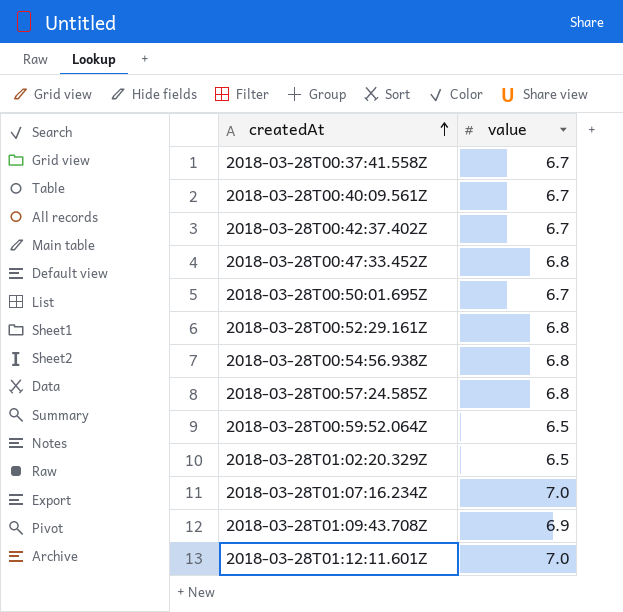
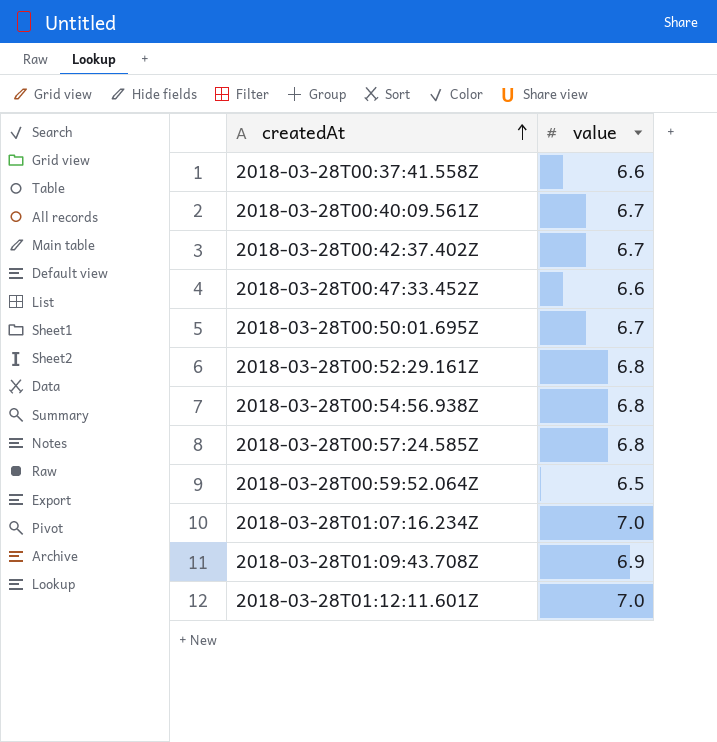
row 2018-03-28T01:02:20.329Z: 6.5 -> none
2018-03-28T00:37:41.558Z | value: 6.7 -> 6.6
2018-03-28T00:47:33.452Z | value: 6.8 -> 6.6

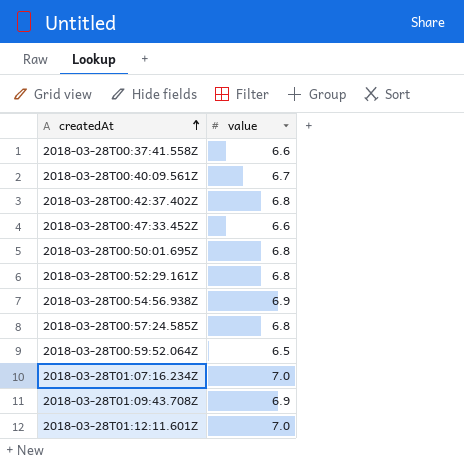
2018-03-28T00:42:37.402Z | value: 6.7 -> 6.8
2018-03-28T00:50:01.695Z | value: 6.7 -> 6.8
2018-03-28T00:54:56.938Z | value: 6.8 -> 6.9

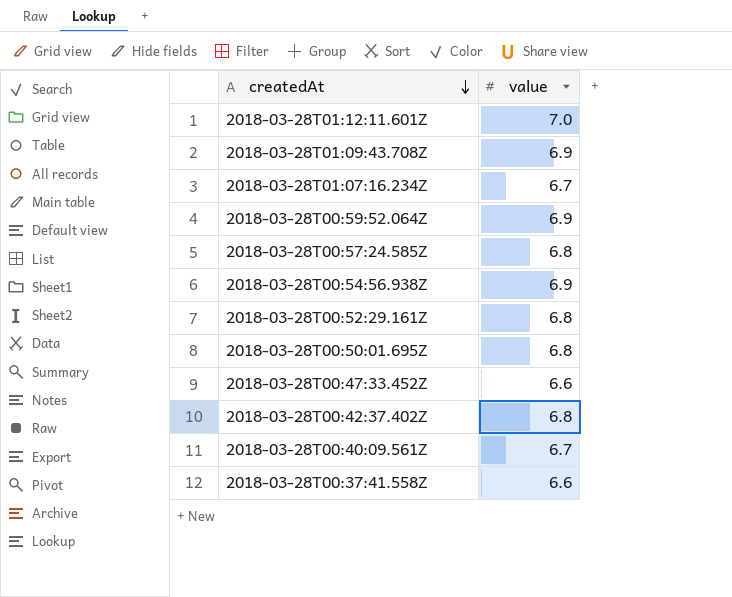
row order: createdAt ascending -> createdAt descending
2018-03-28T01:07:16.234Z | value: 7.0 -> 6.7
2018-03-28T00:59:52.064Z | value: 6.5 -> 6.9

